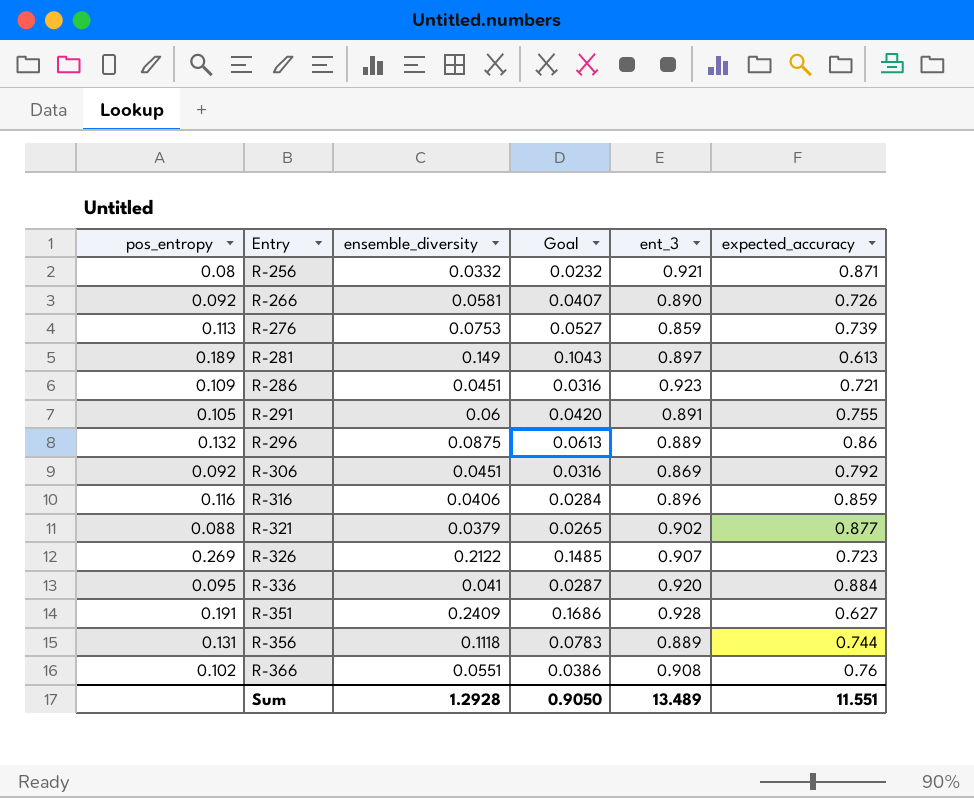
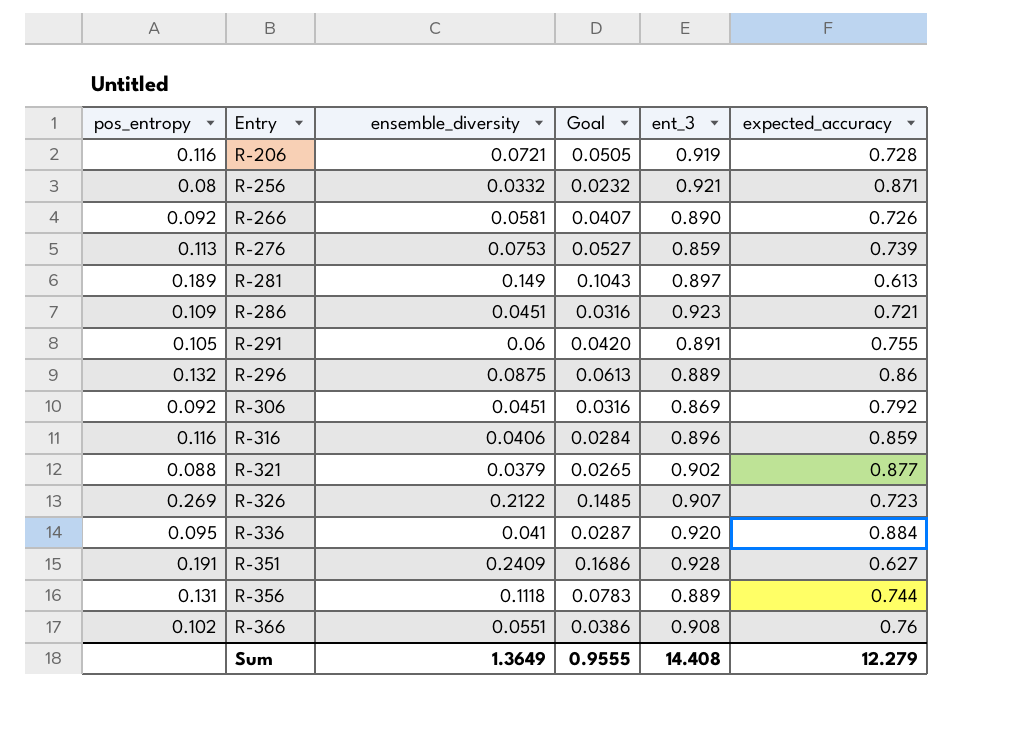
row R-206: none -> 0.116 | 0.0721 | 0.0505 | 0.919 | 0.728
Sum | ensemble_diversity: 1.2928 -> 1.3649
Sum | Goal: 0.9050 -> 0.9555
Sum | ent_3: 13.489 -> 14.408
Sum | expected_accuracy: 11.551 -> 12.279

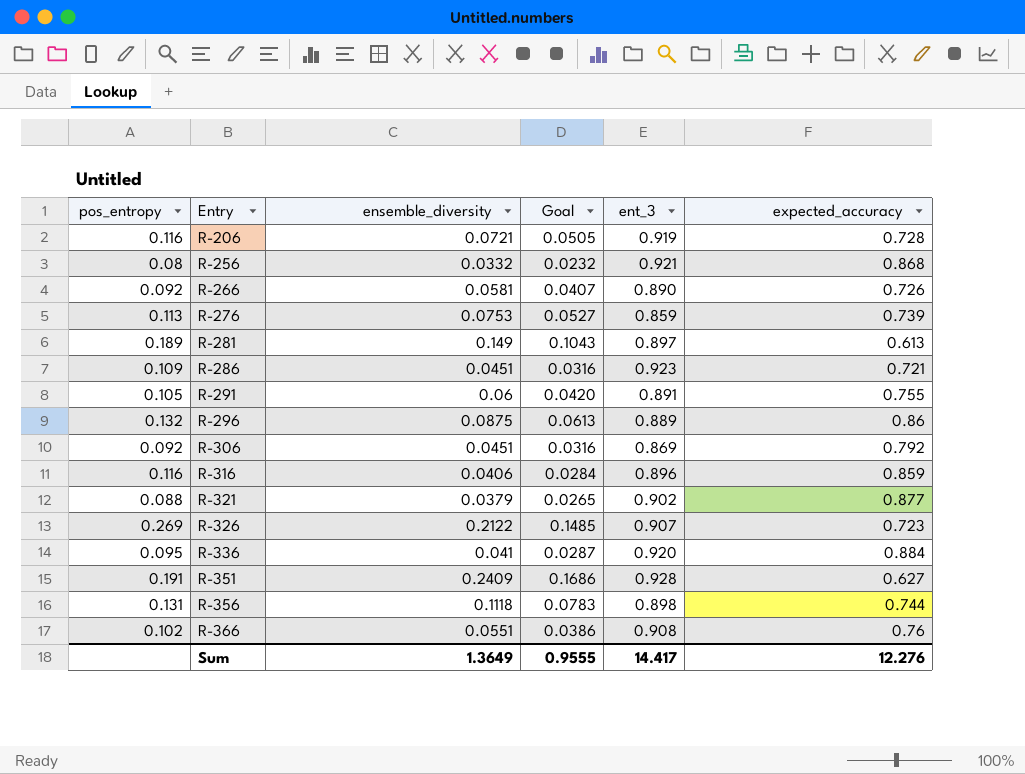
R-256 | expected_accuracy: 0.871 -> 0.868
R-356 | ent_3: 0.889 -> 0.898
Sum | ent_3: 14.408 -> 14.417
Sum | expected_accuracy: 12.279 -> 12.276

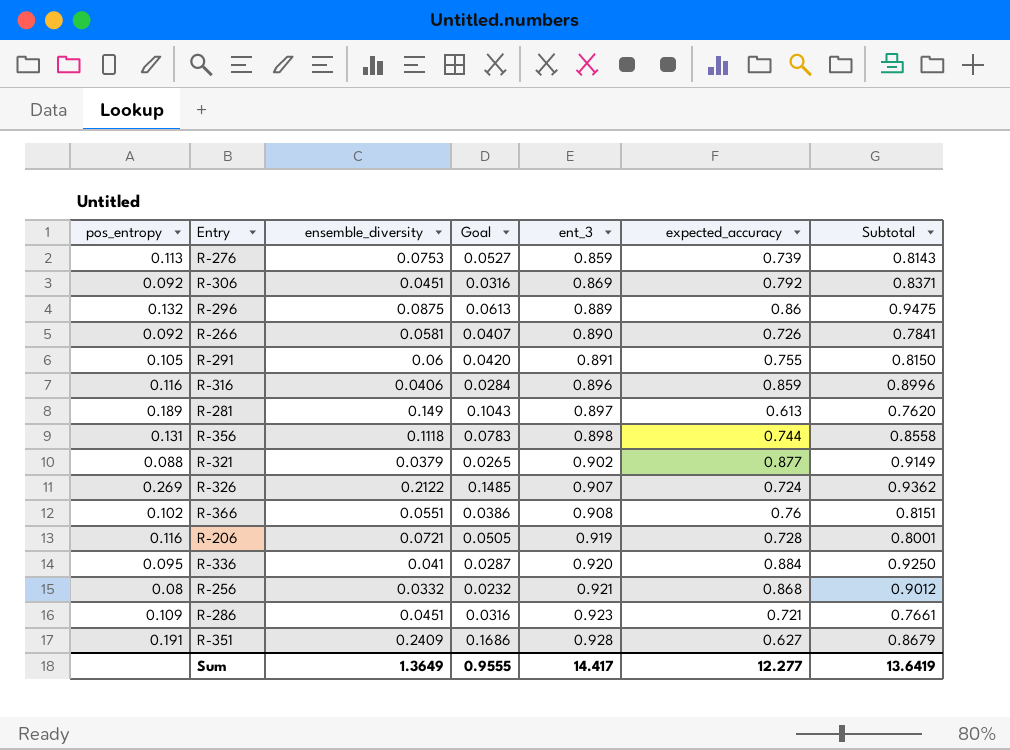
row order: Entry ascending -> ent_3 ascending
column Subtotal | formula: none -> [ensemble_diversity] + [expected_accuracy]
R-326 | expected_accuracy: 0.723 -> 0.724
Sum | expected_accuracy: 12.276 -> 12.277

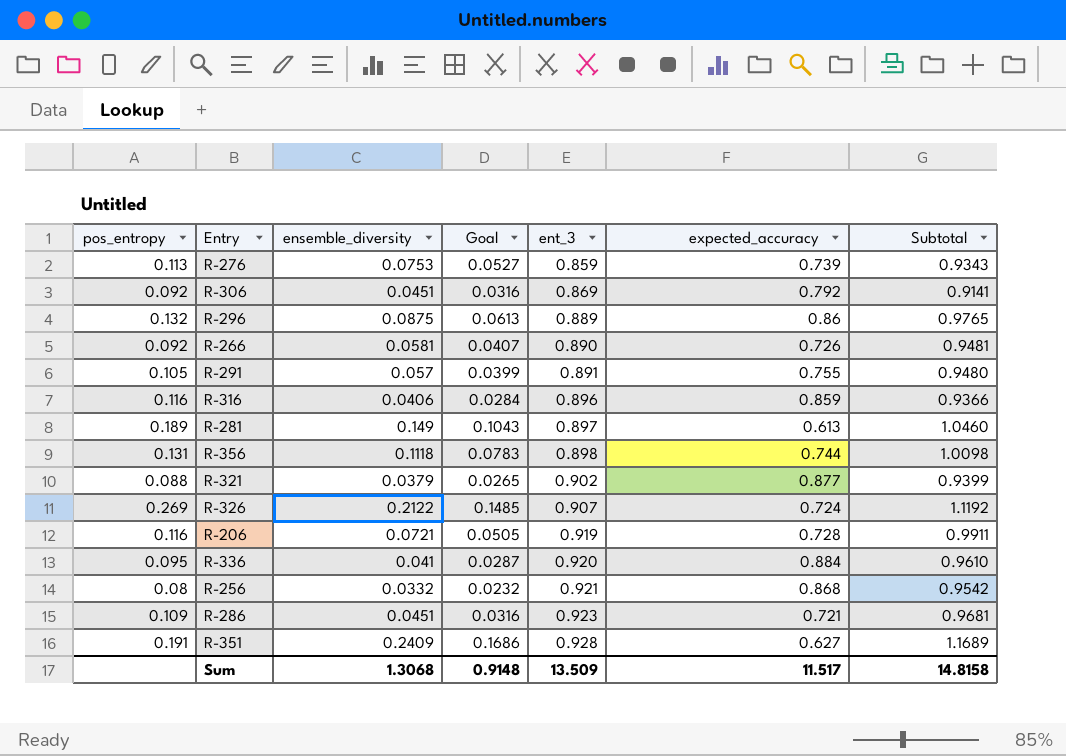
column Subtotal | formula: [ensemble_diversity] + [expected_accuracy] -> [ensemble_diversity] + [ent_3]
row R-366: 0.102 | 0.0551 | 0.0386 | 0.908 | 0.76 | 0.8151 -> none
R-291 | ensemble_diversity: 0.06 -> 0.057
R-291 | Goal: 0.0420 -> 0.0399
Sum | ensemble_diversity: 1.3649 -> 1.3068
Sum | Goal: 0.9555 -> 0.9148
Sum | ent_3: 14.417 -> 13.509
Sum | expected_accuracy: 12.277 -> 11.517
Sum | Subtotal: 13.6419 -> 14.8158

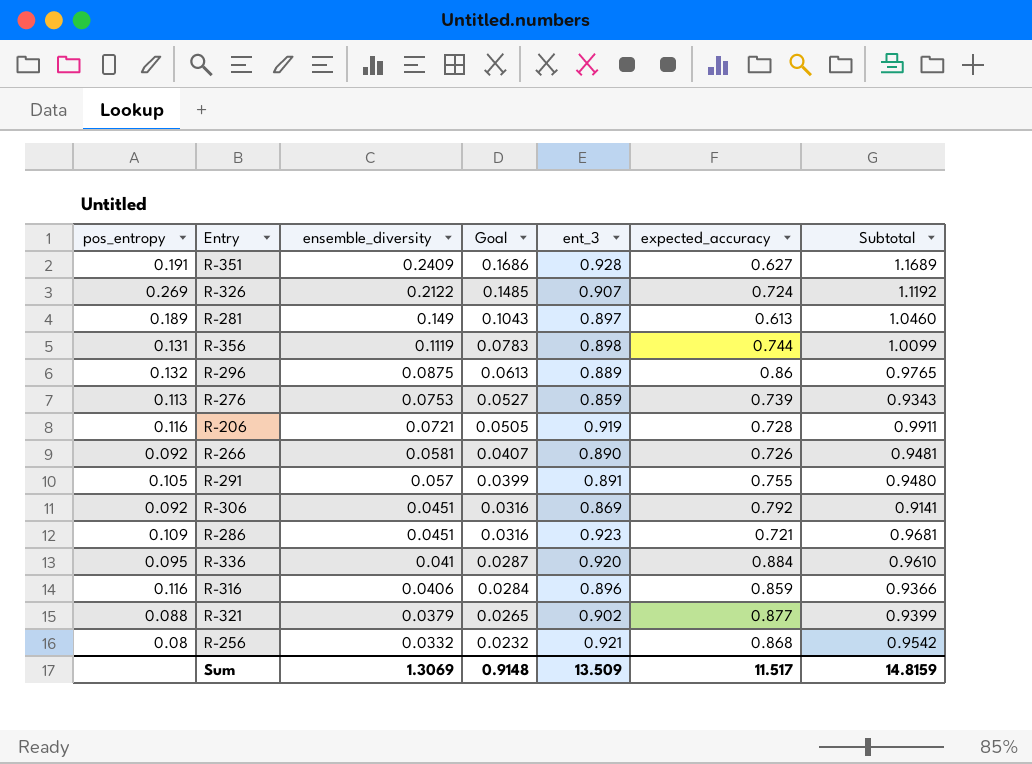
row order: ent_3 ascending -> ensemble_diversity descending
R-356 | ensemble_diversity: 0.1118 -> 0.1119
R-356 | Subtotal: 1.0098 -> 1.0099
Sum | ensemble_diversity: 1.3068 -> 1.3069
Sum | Subtotal: 14.8158 -> 14.8159

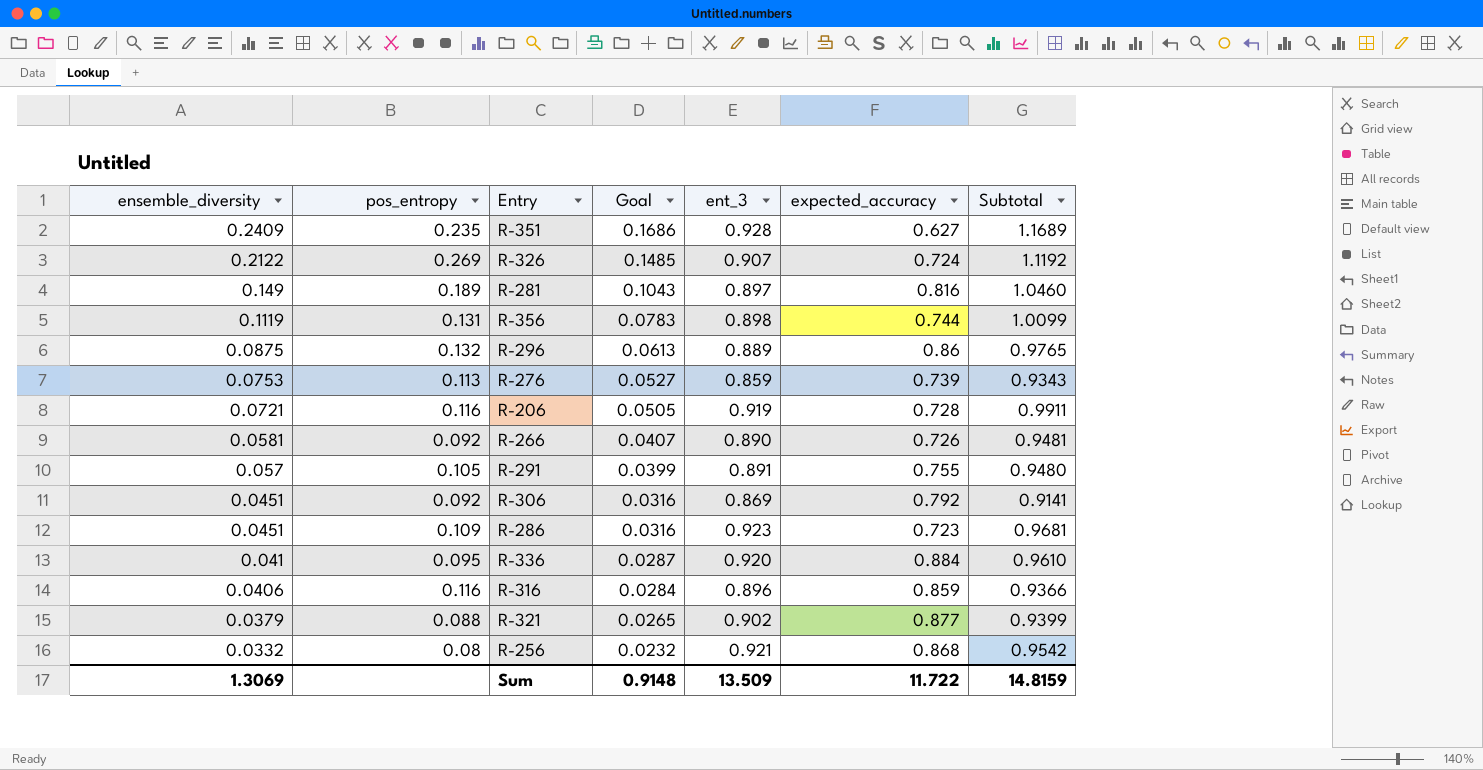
column ensemble_diversity | position: 3 -> 1
R-351 | pos_entropy: 0.191 -> 0.235
R-281 | expected_accuracy: 0.613 -> 0.816
R-286 | expected_accuracy: 0.721 -> 0.723
Sum | expected_accuracy: 11.517 -> 11.722

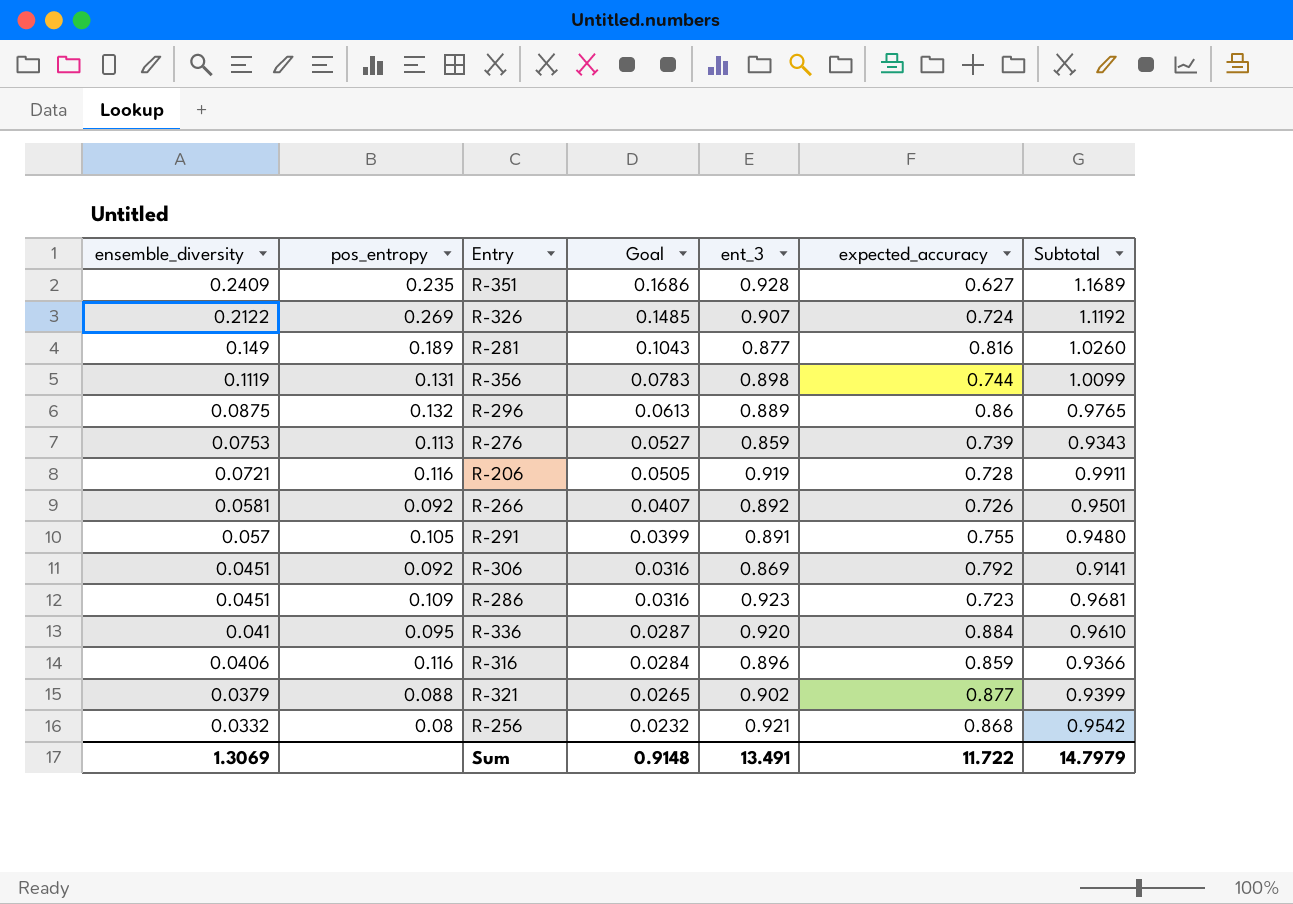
R-281 | ent_3: 0.897 -> 0.877
R-281 | Subtotal: 1.0460 -> 1.0260
R-266 | ent_3: 0.890 -> 0.892
R-266 | Subtotal: 0.9481 -> 0.9501
Sum | ent_3: 13.509 -> 13.491
Sum | Subtotal: 14.8159 -> 14.7979

